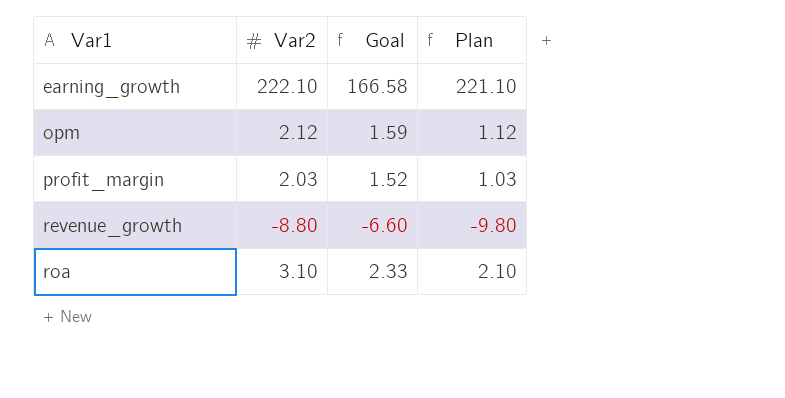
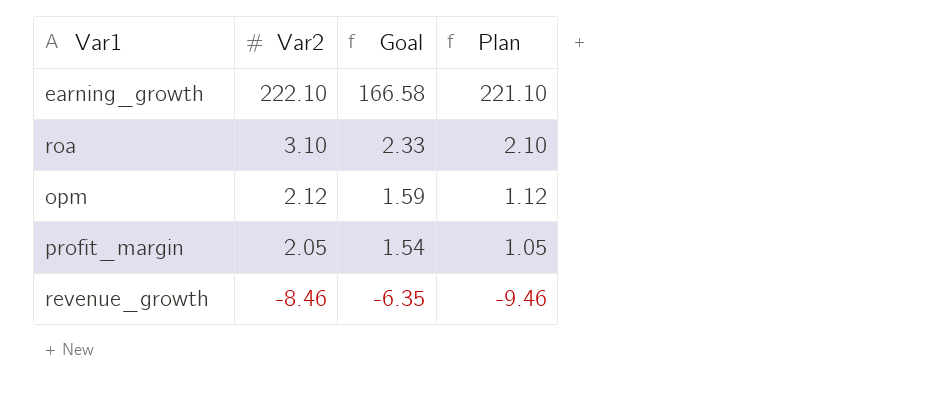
row order: Var1 ascending -> Var2 descending
profit_margin | Var2: 2.03 -> 2.05
profit_margin | Goal: 1.52 -> 1.54
profit_margin | Plan: 1.03 -> 1.05
revenue_growth | Var2: -8.80 -> -8.46
revenue_growth | Goal: -6.60 -> -6.35
revenue_growth | Plan: -9.80 -> -9.46

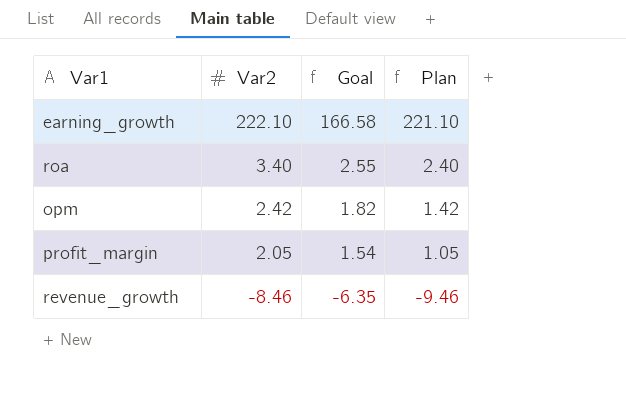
roa | Var2: 3.10 -> 3.40
roa | Goal: 2.33 -> 2.55
roa | Plan: 2.10 -> 2.40
opm | Var2: 2.12 -> 2.42
opm | Goal: 1.59 -> 1.82
opm | Plan: 1.12 -> 1.42

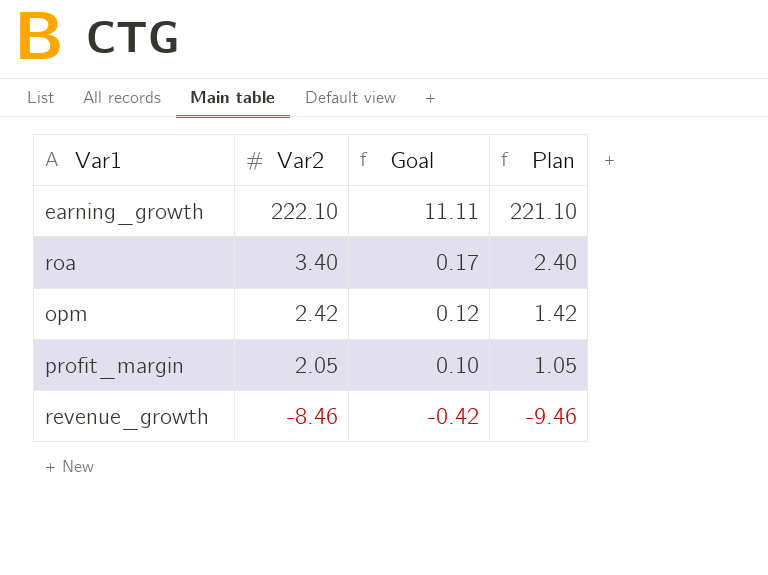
column Goal | formula: [Var2] * 0.75 -> [Var2] * 0.05

